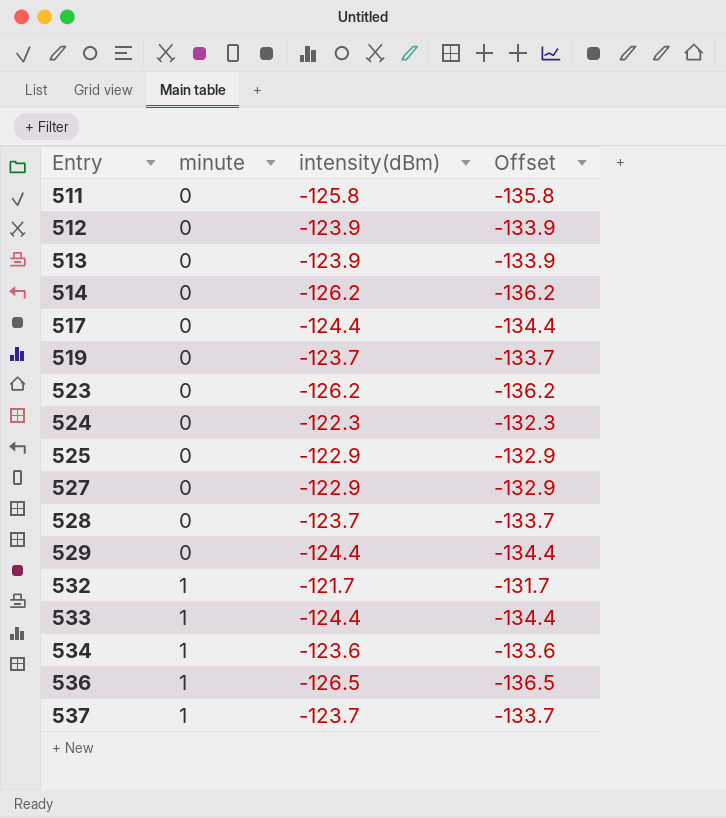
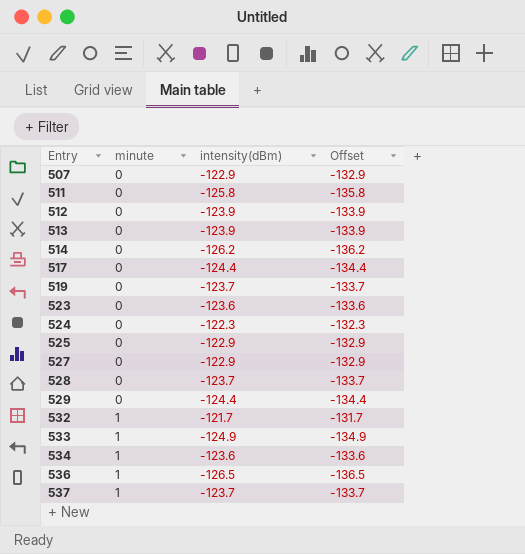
row 507: none -> 0 | -122.9 | -132.9
523 | intensity(dBm): -126.2 -> -123.6
523 | Offset: -136.2 -> -133.6
533 | intensity(dBm): -124.4 -> -124.9
533 | Offset: -134.4 -> -134.9

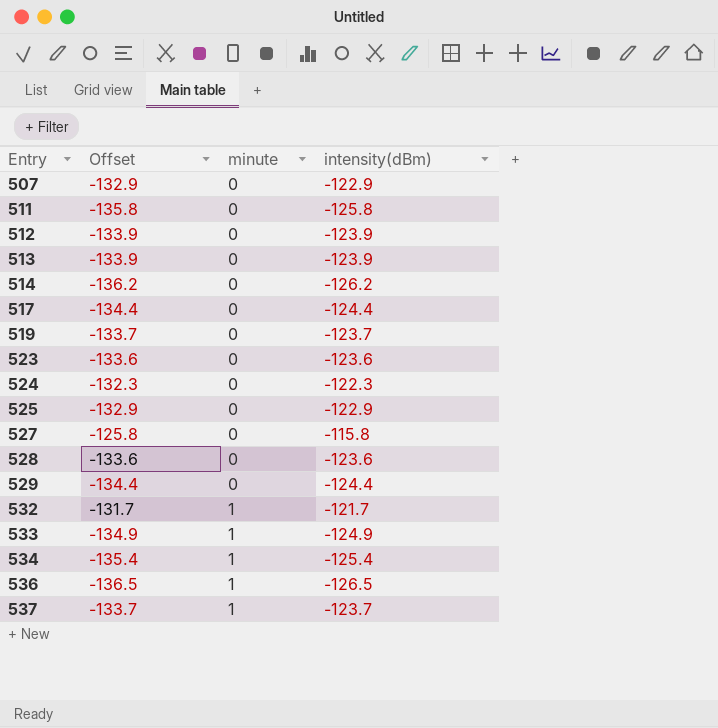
column Offset | position: 4 -> 2
527 | Offset: -132.9 -> -125.8
527 | intensity(dBm): -122.9 -> -115.8
528 | Offset: -133.7 -> -133.6
528 | intensity(dBm): -123.7 -> -123.6
534 | Offset: -133.6 -> -135.4
534 | intensity(dBm): -123.6 -> -125.4

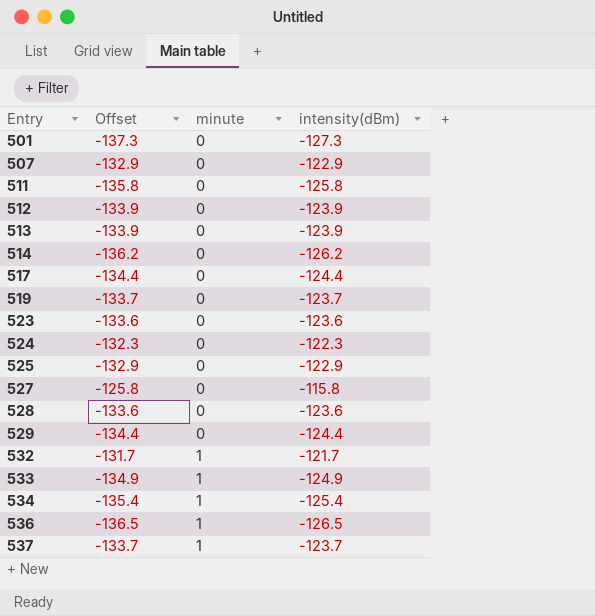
row 501: none -> -137.3 | 0 | -127.3

